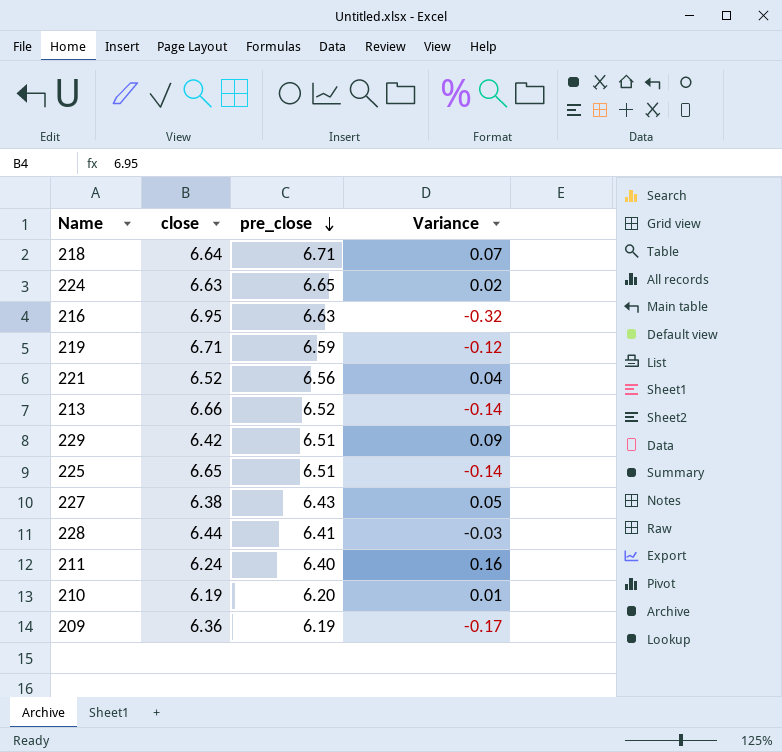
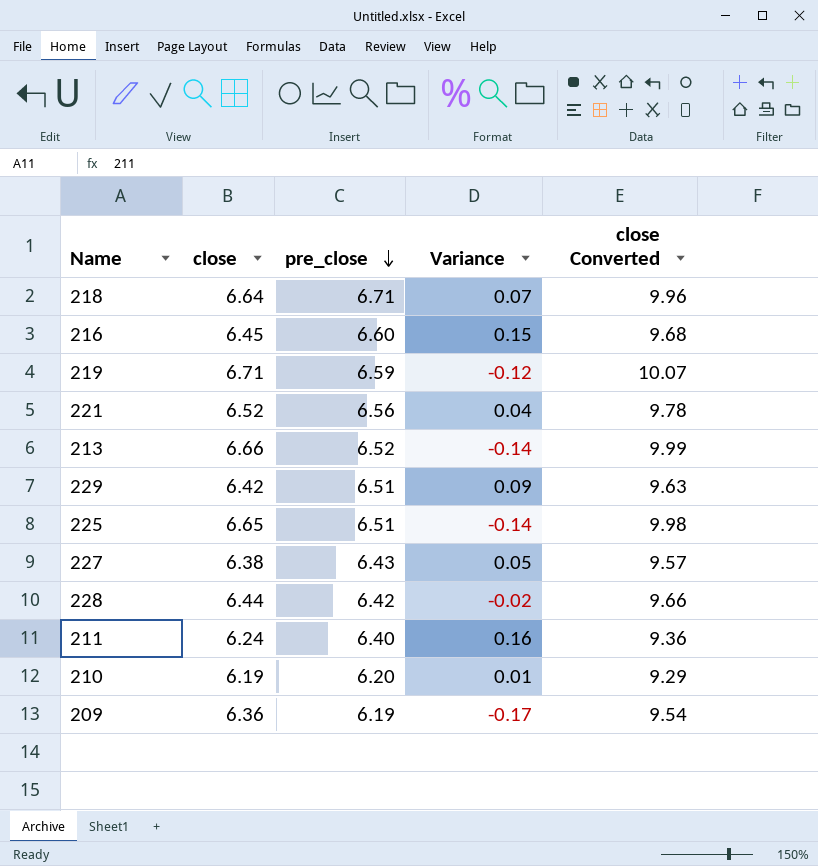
column close Converted | formula: none -> [close] * 1.5
row 224: 6.63 | 6.65 | 0.02 -> none
216 | close: 6.95 -> 6.45
216 | pre_close: 6.63 -> 6.60
216 | Variance: -0.32 -> 0.15
228 | pre_close: 6.41 -> 6.42
228 | Variance: -0.03 -> -0.02

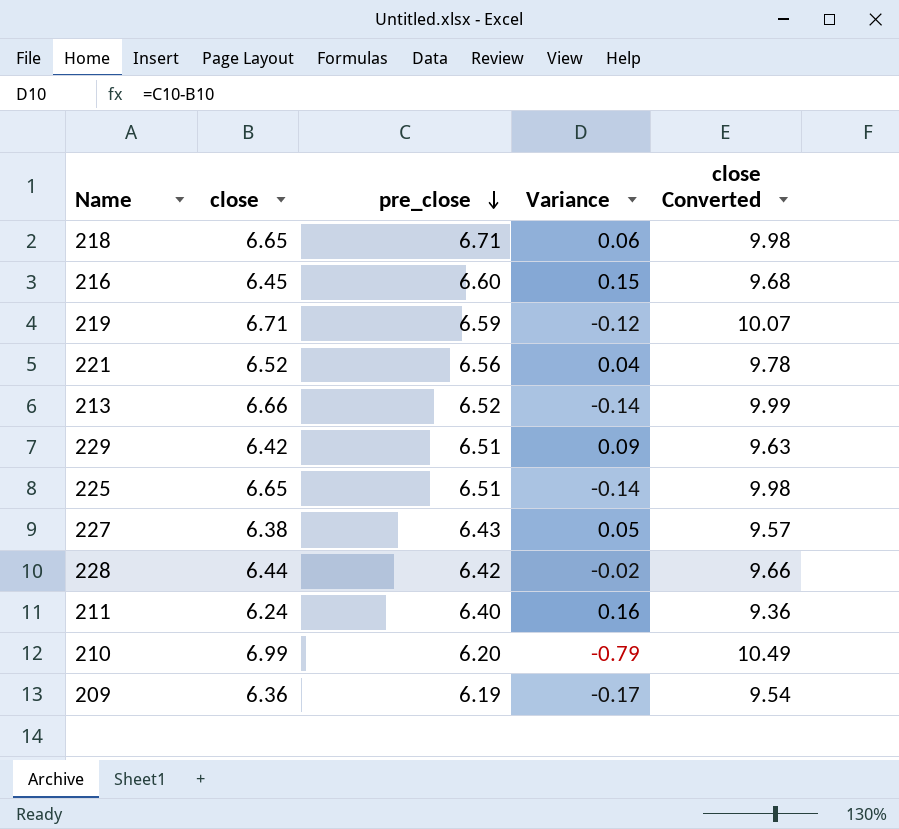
218 | close: 6.64 -> 6.65
218 | Variance: 0.07 -> 0.06
218 | close Converted: 9.96 -> 9.98
210 | close: 6.19 -> 6.99
210 | Variance: 0.01 -> -0.79
210 | close Converted: 9.29 -> 10.49

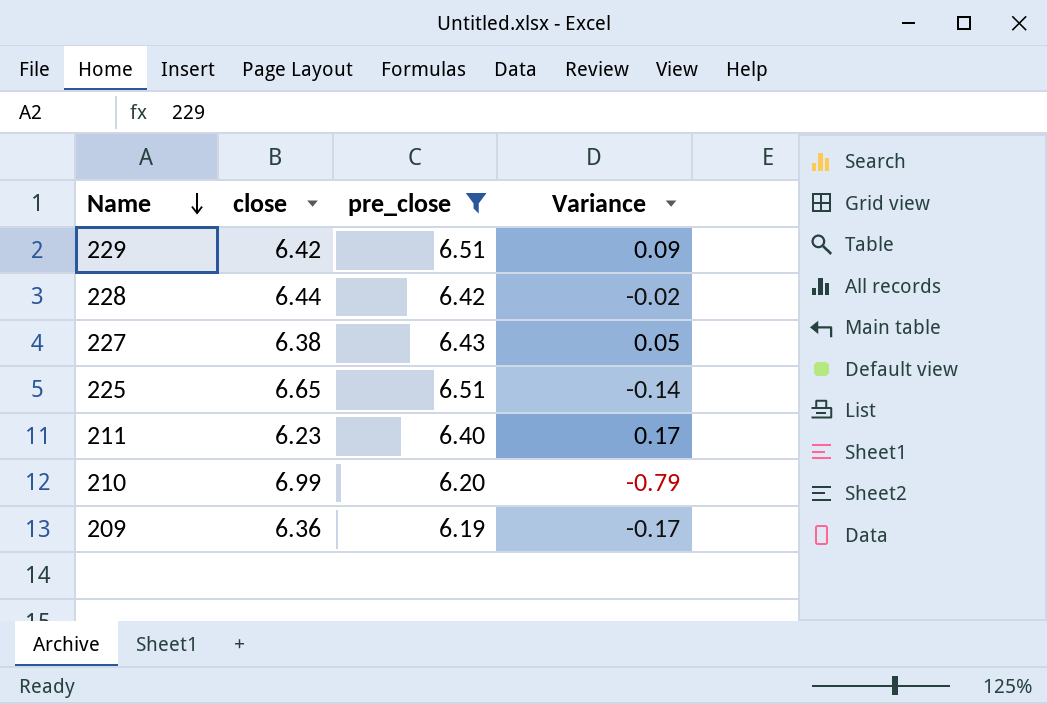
filter: none -> pre_close <= 6.51
row order: pre_close descending -> Name descending
column close Converted | formula: [close] * 1.5 -> none
211 | close: 6.24 -> 6.23
211 | Variance: 0.16 -> 0.17

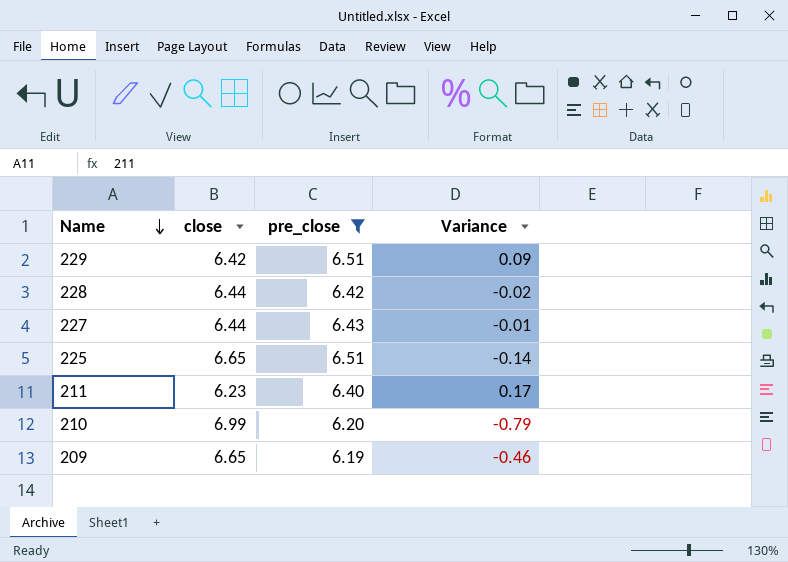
227 | close: 6.38 -> 6.44
227 | Variance: 0.05 -> -0.01
209 | close: 6.36 -> 6.65
209 | Variance: -0.17 -> -0.46

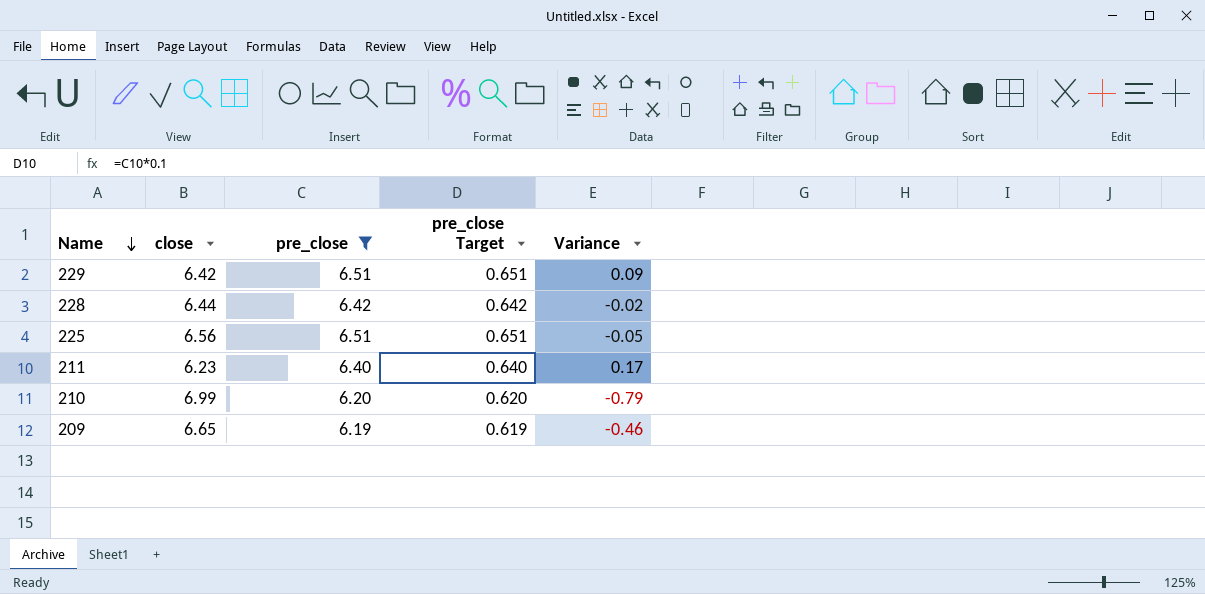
column pre_close Target | formula: none -> [pre_close] * 0.1
row 227: 6.44 | 6.43 | -0.01 -> none
225 | close: 6.65 -> 6.56
225 | Variance: -0.14 -> -0.05

